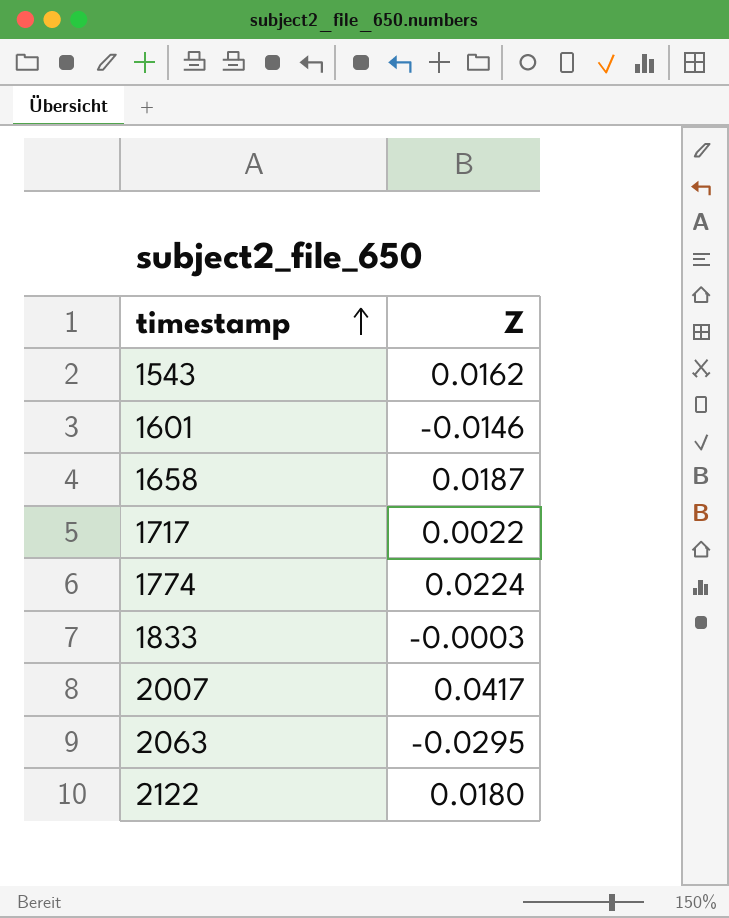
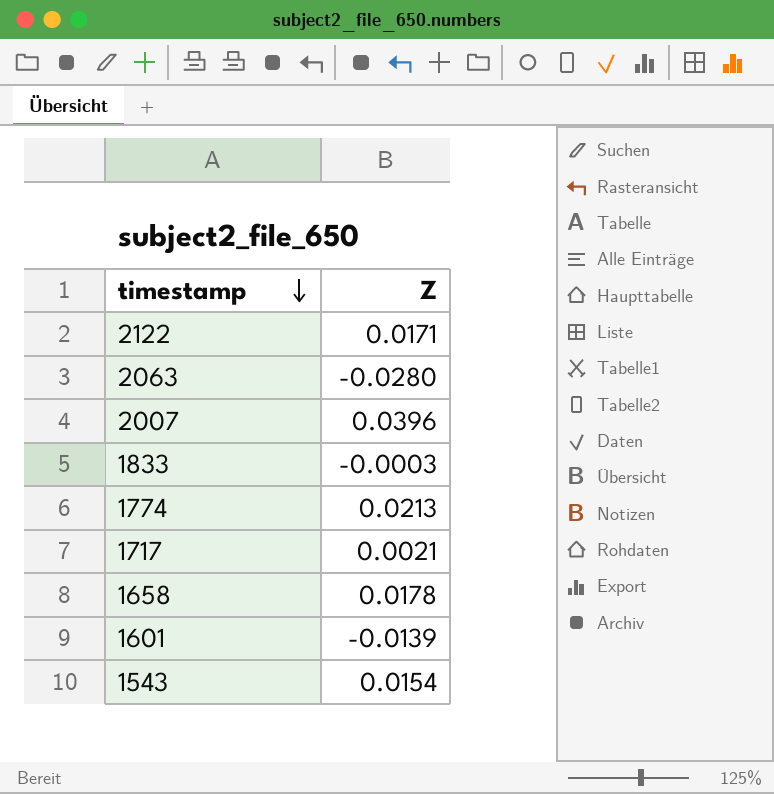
row order: timestamp ascending -> timestamp descending
2122 | Z: 0.0180 -> 0.0171
2063 | Z: -0.0295 -> -0.0280
2007 | Z: 0.0417 -> 0.0396
1774 | Z: 0.0224 -> 0.0213
1717 | Z: 0.0022 -> 0.0021
1658 | Z: 0.0187 -> 0.0178
1601 | Z: -0.0146 -> -0.0139
1543 | Z: 0.0162 -> 0.0154

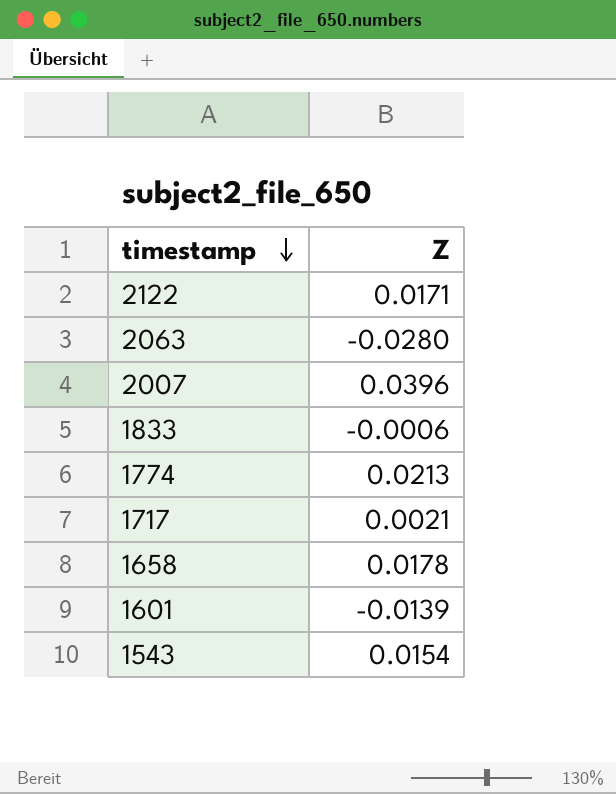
1833 | Z: -0.0003 -> -0.0006

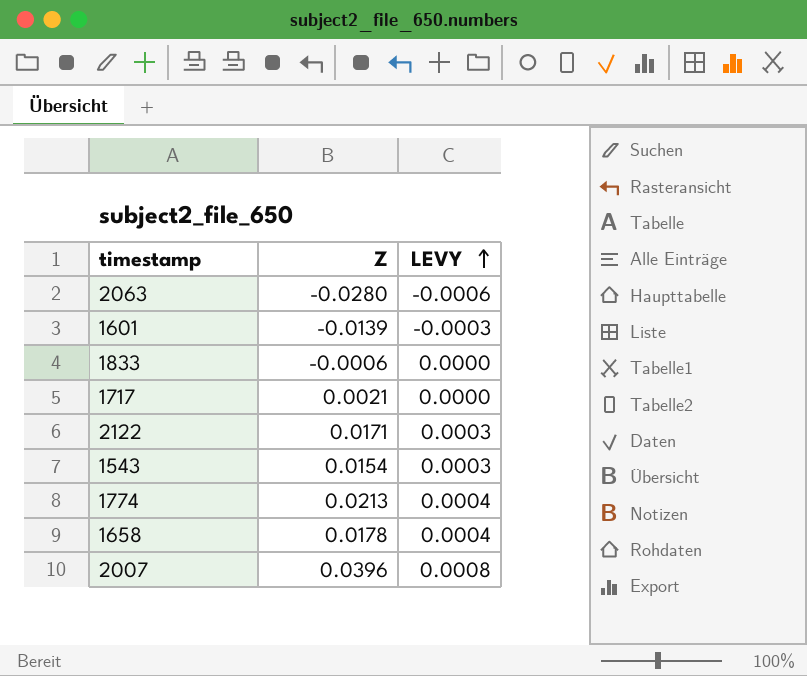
row order: timestamp descending -> LEVY ascending
column LEVY | formula: none -> [Z] * 0.02

